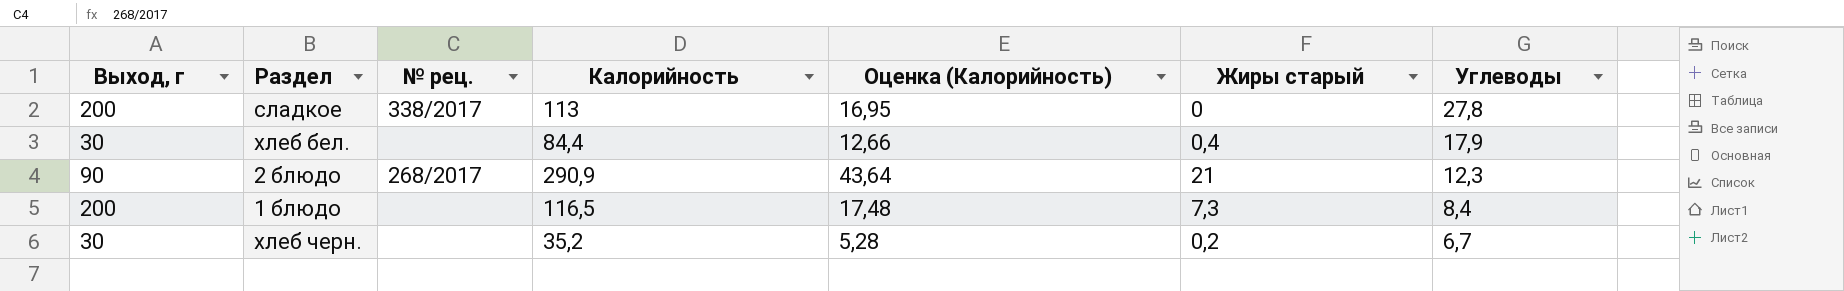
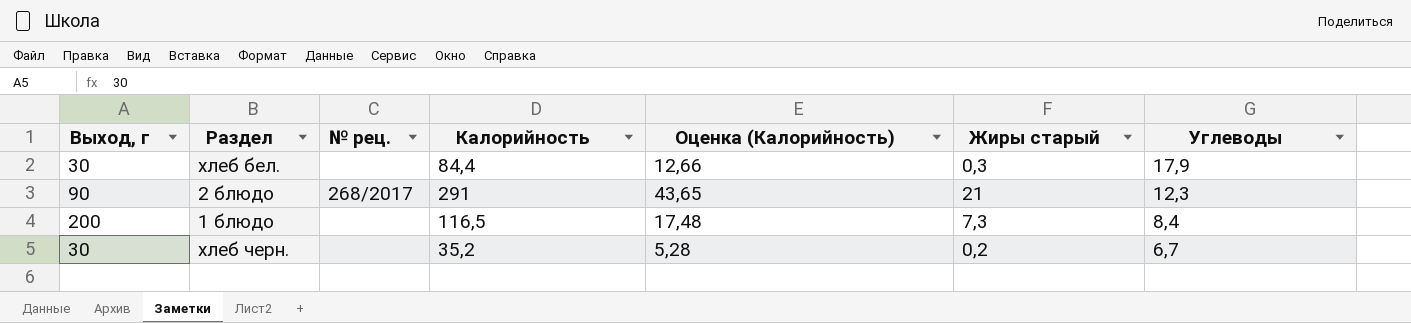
row сладкое: 200 | 338/2017 | 113 | 16,95 | 0 | 27,8 -> none
хлеб бел. | Жиры старый: 0,4 -> 0,3
2 блюдо | Калорийность: 290,9 -> 291
2 блюдо | Оценка (Калорийность): 43,64 -> 43,65

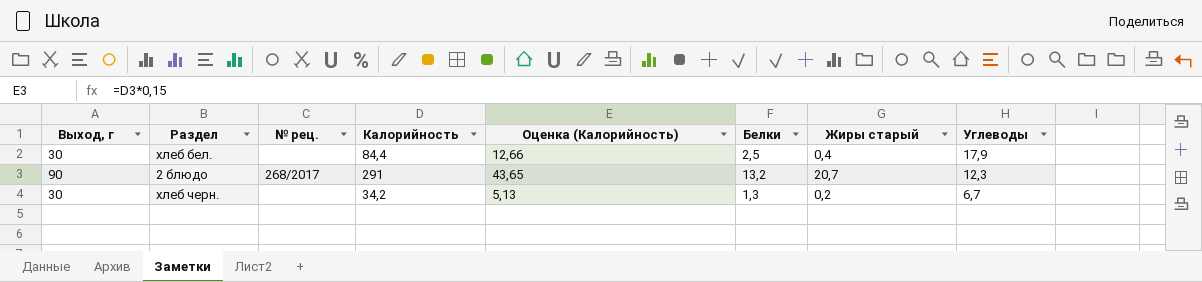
column Белки | position: none -> 6
row 1 блюдо: 200 | none | 116,5 | 17,48 | 7,3 | 8,4 -> none
хлеб бел. | Жиры старый: 0,3 -> 0,4
2 блюдо | Жиры старый: 21 -> 20,7
хлеб черн. | Калорийность: 35,2 -> 34,2
хлеб черн. | Оценка (Калорийность): 5,28 -> 5,13

